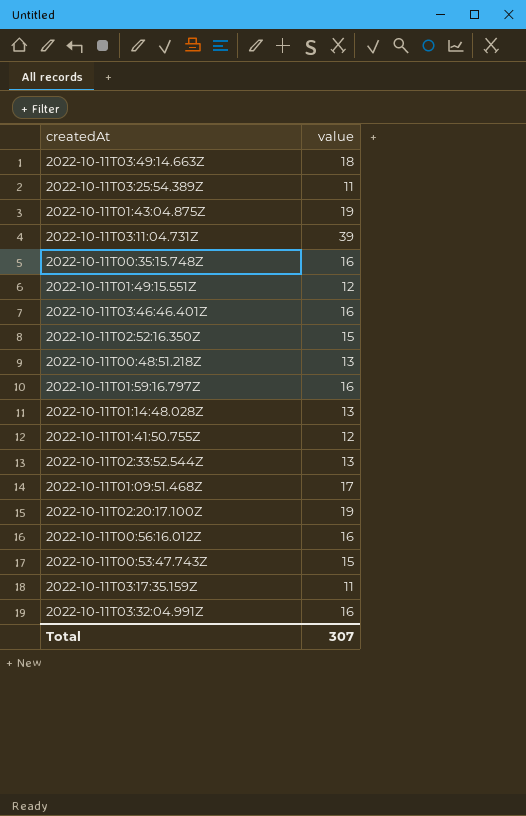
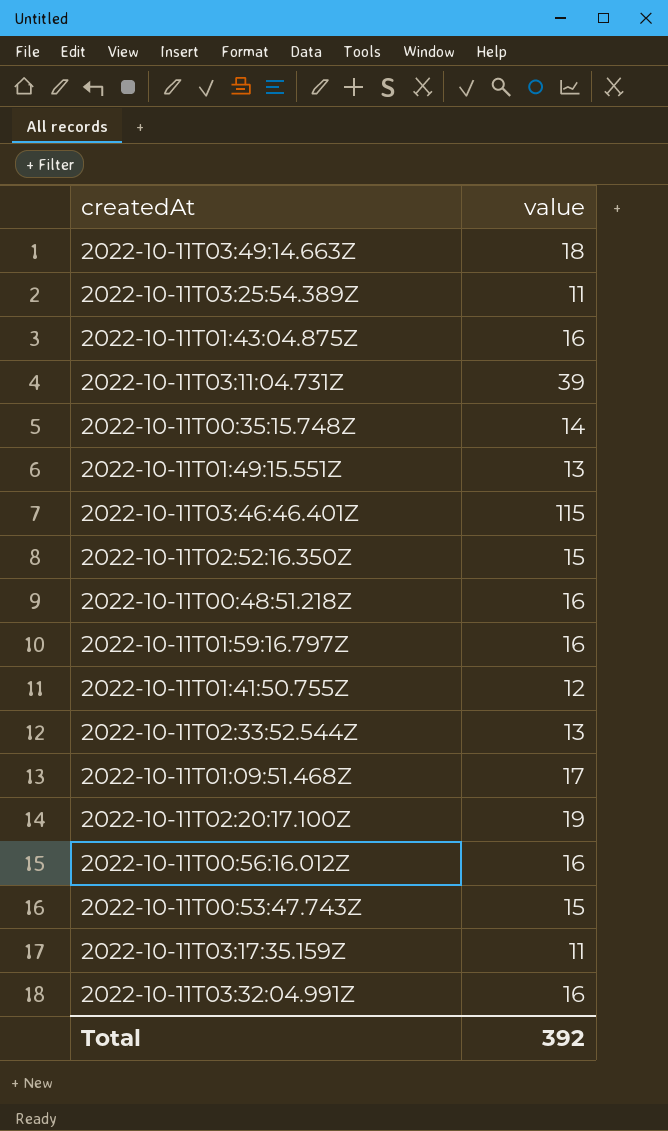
row 2022-10-11T01:14:48.028Z: 13 -> none
2022-10-11T01:43:04.875Z | value: 19 -> 16
2022-10-11T00:35:15.748Z | value: 16 -> 14
2022-10-11T01:49:15.551Z | value: 12 -> 13
2022-10-11T03:46:46.401Z | value: 16 -> 115
2022-10-11T00:48:51.218Z | value: 13 -> 16
Total | value: 307 -> 392

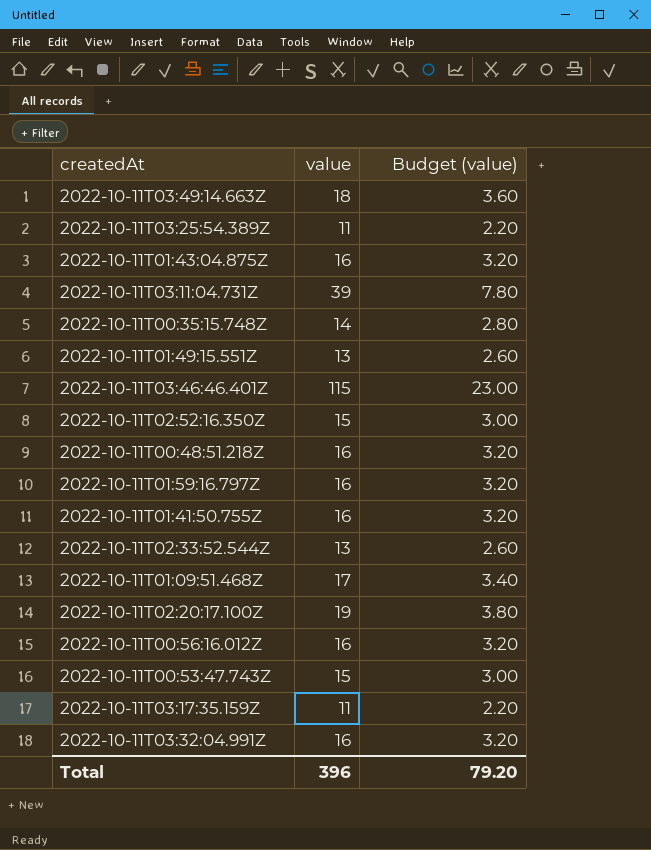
column Budget (value) | formula: none -> [value] * 0.2
2022-10-11T01:41:50.755Z | value: 12 -> 16
Total | value: 392 -> 396

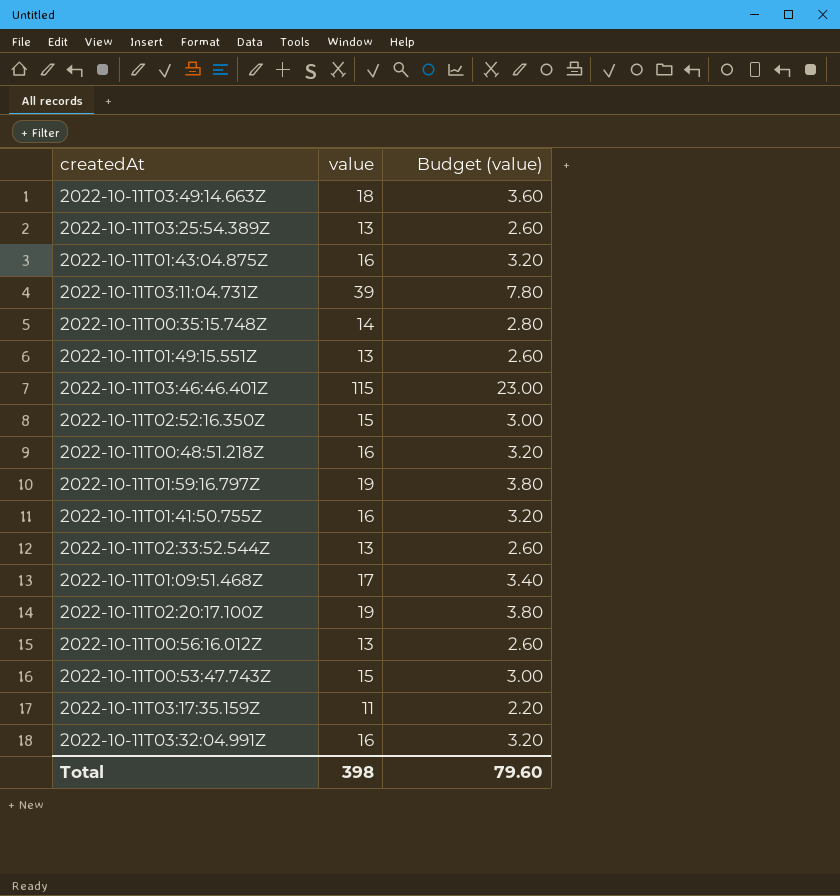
2022-10-11T03:25:54.389Z | value: 11 -> 13
2022-10-11T03:25:54.389Z | Budget (value): 2.20 -> 2.60
2022-10-11T01:59:16.797Z | value: 16 -> 19
2022-10-11T01:59:16.797Z | Budget (value): 3.20 -> 3.80
2022-10-11T00:56:16.012Z | value: 16 -> 13
2022-10-11T00:56:16.012Z | Budget (value): 3.20 -> 2.60
Total | value: 396 -> 398
Total | Budget (value): 79.20 -> 79.60

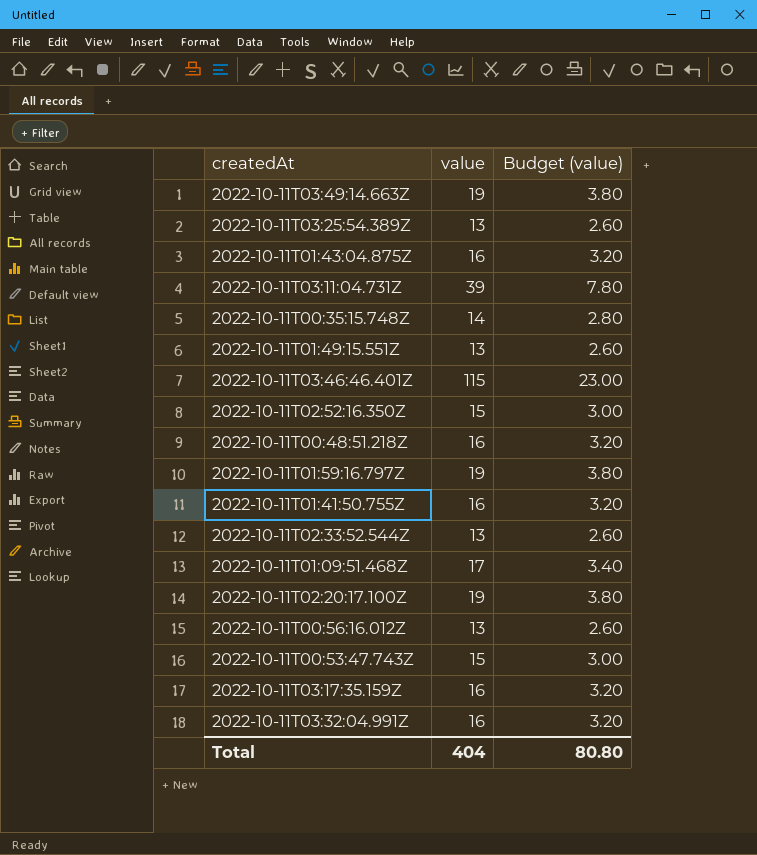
2022-10-11T03:49:14.663Z | value: 18 -> 19
2022-10-11T03:49:14.663Z | Budget (value): 3.60 -> 3.80
2022-10-11T03:17:35.159Z | value: 11 -> 16
2022-10-11T03:17:35.159Z | Budget (value): 2.20 -> 3.20
Total | value: 398 -> 404
Total | Budget (value): 79.60 -> 80.80

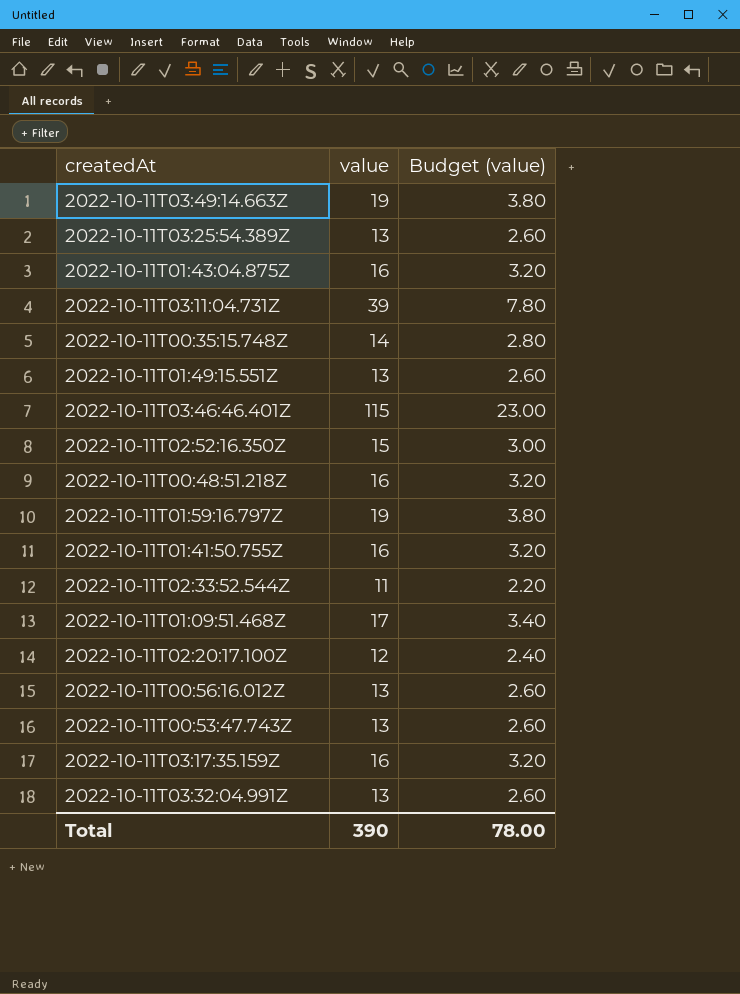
2022-10-11T02:33:52.544Z | value: 13 -> 11
2022-10-11T02:33:52.544Z | Budget (value): 2.60 -> 2.20
2022-10-11T02:20:17.100Z | value: 19 -> 12
2022-10-11T02:20:17.100Z | Budget (value): 3.80 -> 2.40
2022-10-11T00:53:47.743Z | value: 15 -> 13
2022-10-11T00:53:47.743Z | Budget (value): 3.00 -> 2.60
2022-10-11T03:32:04.991Z | value: 16 -> 13
2022-10-11T03:32:04.991Z | Budget (value): 3.20 -> 2.60
Total | value: 404 -> 390
Total | Budget (value): 80.80 -> 78.00

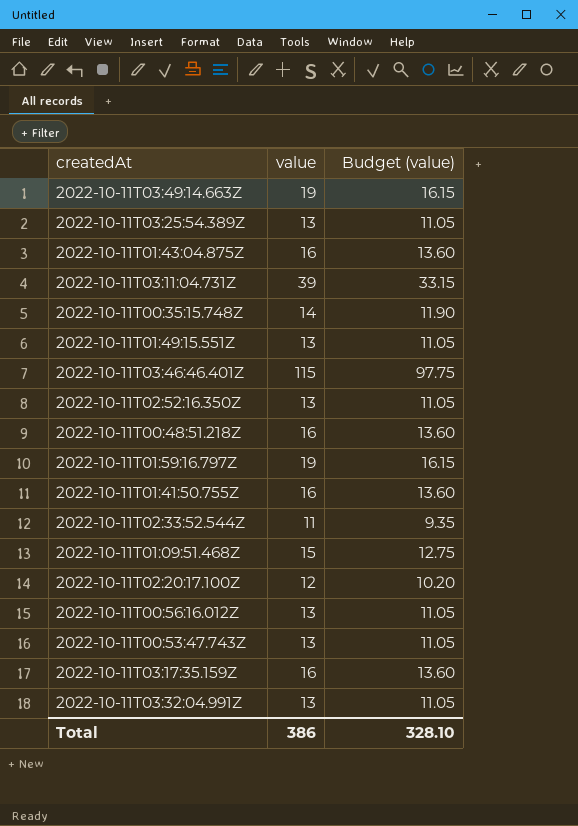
column Budget (value) | formula: [value] * 0.2 -> [value] * 0.85
2022-10-11T02:52:16.350Z | value: 15 -> 13
2022-10-11T01:09:51.468Z | value: 17 -> 15
Total | value: 390 -> 386
Total | Budget (value): 78.00 -> 328.10

